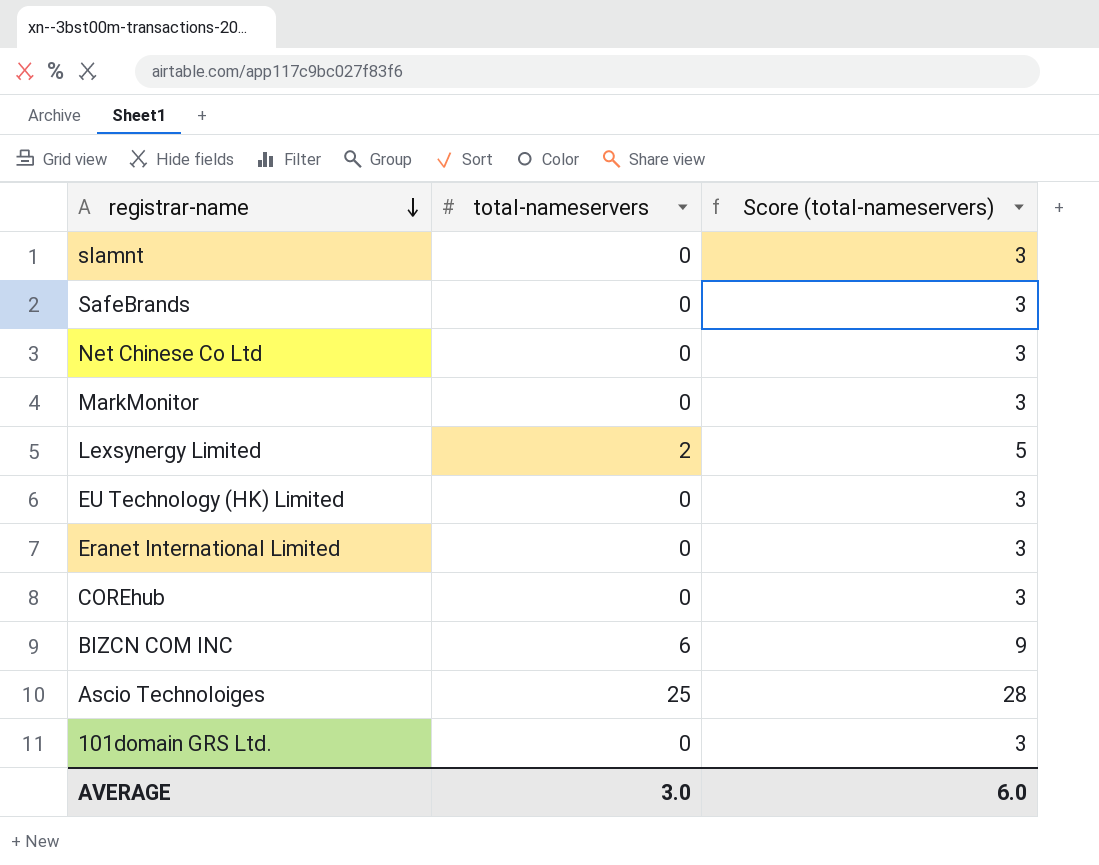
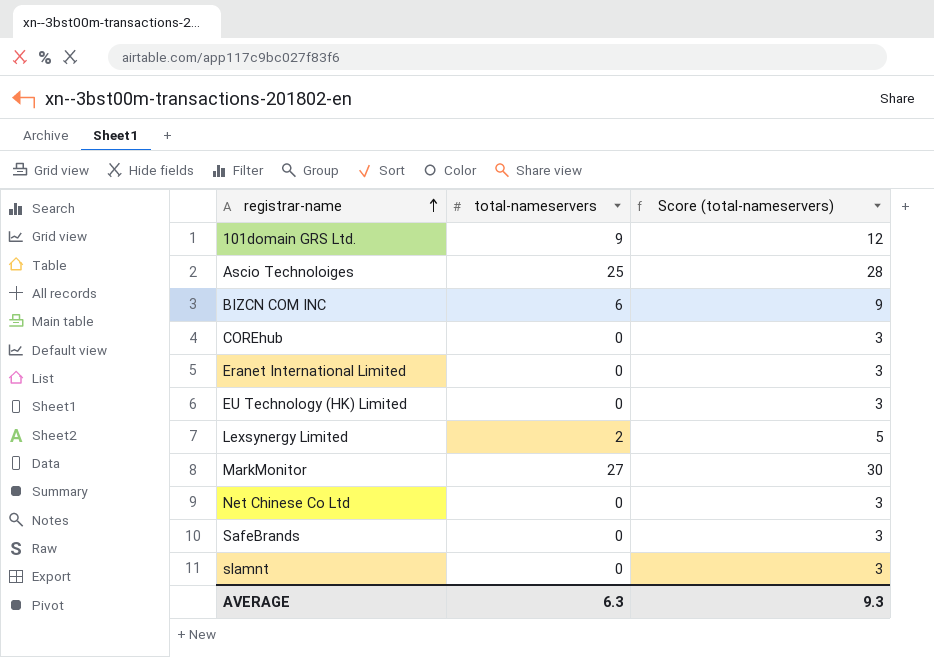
row order: registrar-name descending -> registrar-name ascending
101domain GRS Ltd. | total-nameservers: 0 -> 9
101domain GRS Ltd. | Score (total-nameservers): 3 -> 12
MarkMonitor | total-nameservers: 0 -> 27
MarkMonitor | Score (total-nameservers): 3 -> 30
AVERAGE | total-nameservers: 3.0 -> 6.3
AVERAGE | Score (total-nameservers): 6.0 -> 9.3

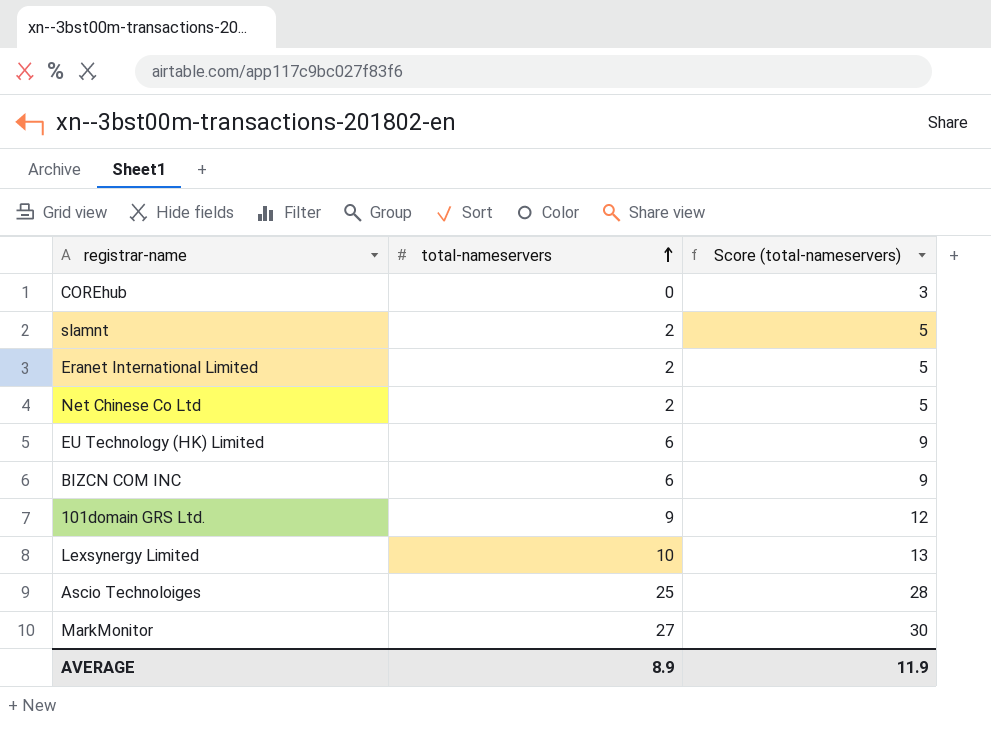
row order: registrar-name ascending -> total-nameservers ascending
row SafeBrands: 0 | 3 -> none
slamnt | total-nameservers: 0 -> 2
slamnt | Score (total-nameservers): 3 -> 5
Eranet International Limited | total-nameservers: 0 -> 2
Eranet International Limited | Score (total-nameservers): 3 -> 5
Net Chinese Co Ltd | total-nameservers: 0 -> 2
Net Chinese Co Ltd | Score (total-nameservers): 3 -> 5
EU Technology (HK) Limited | total-nameservers: 0 -> 6
EU Technology (HK) Limited | Score (total-nameservers): 3 -> 9
Lexsynergy Limited | total-nameservers: 2 -> 10
Lexsynergy Limited | Score (total-nameservers): 5 -> 13
AVERAGE | total-nameservers: 6.3 -> 8.9
AVERAGE | Score (total-nameservers): 9.3 -> 11.9

